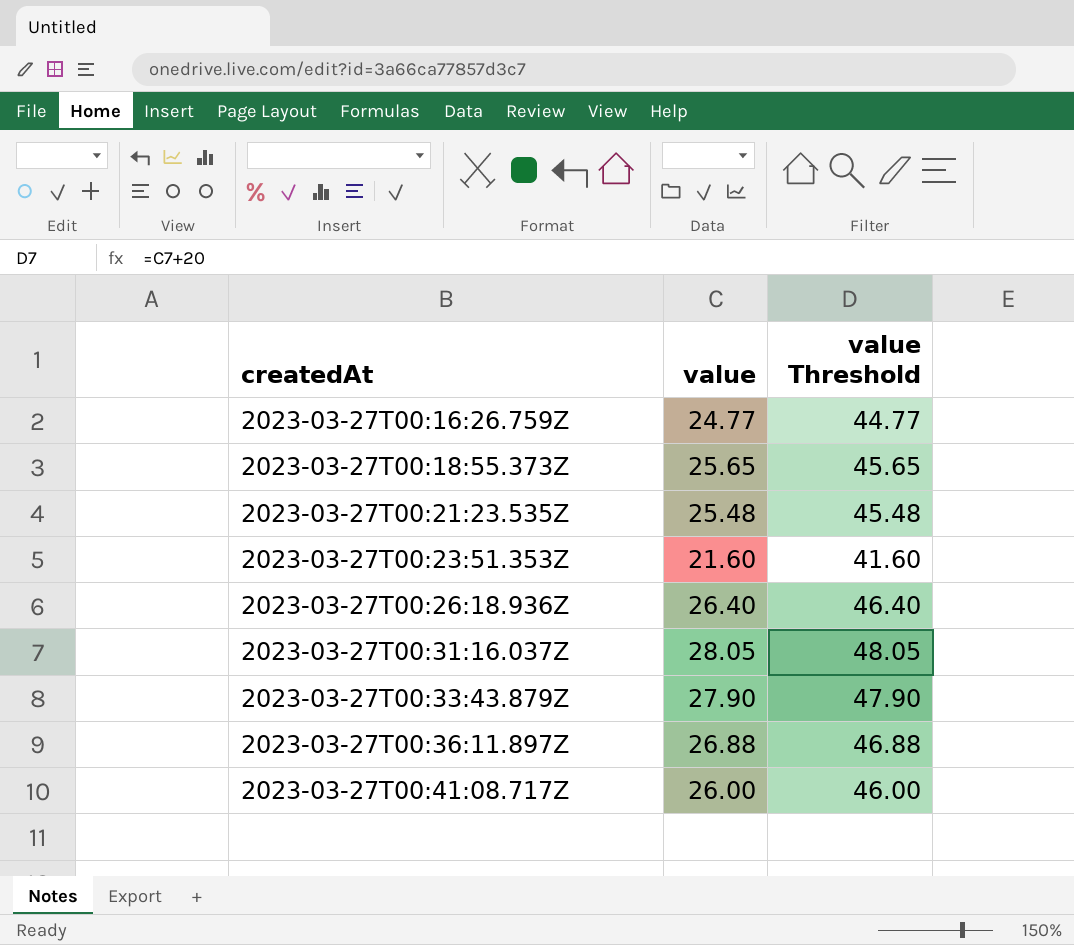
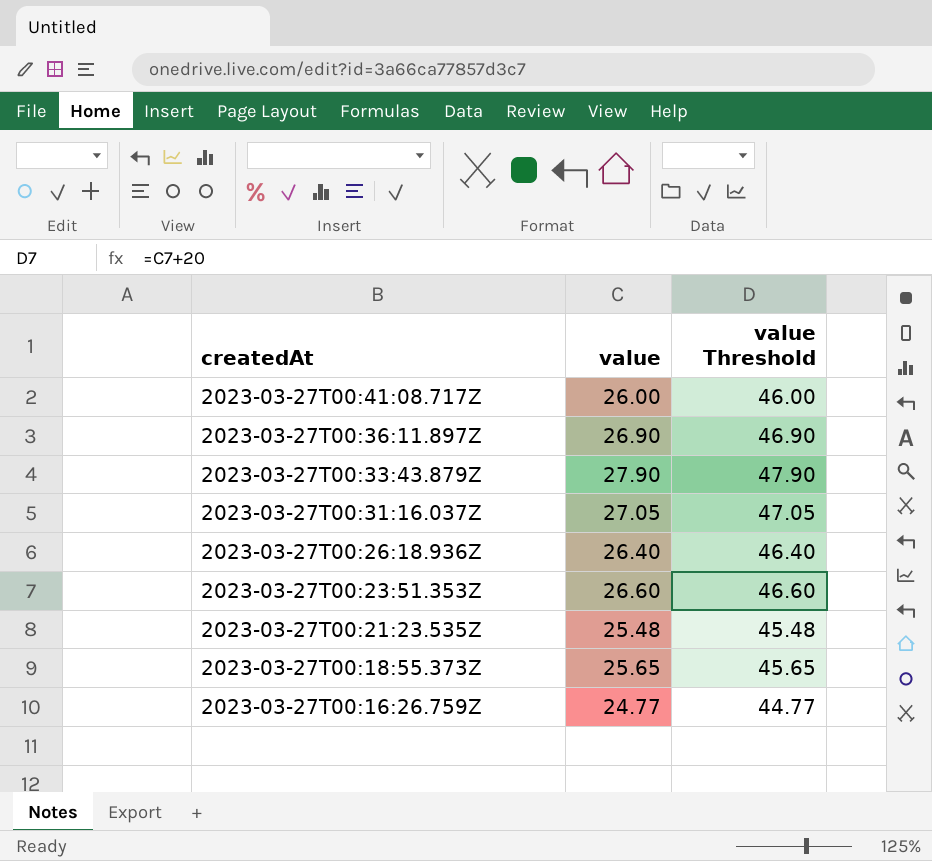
row order: createdAt ascending -> createdAt descending
2023-03-27T00:36:11.897Z | value: 26.88 -> 26.90
2023-03-27T00:36:11.897Z | value Threshold: 46.88 -> 46.90
2023-03-27T00:31:16.037Z | value: 28.05 -> 27.05
2023-03-27T00:31:16.037Z | value Threshold: 48.05 -> 47.05
2023-03-27T00:23:51.353Z | value: 21.60 -> 26.60
2023-03-27T00:23:51.353Z | value Threshold: 41.60 -> 46.60

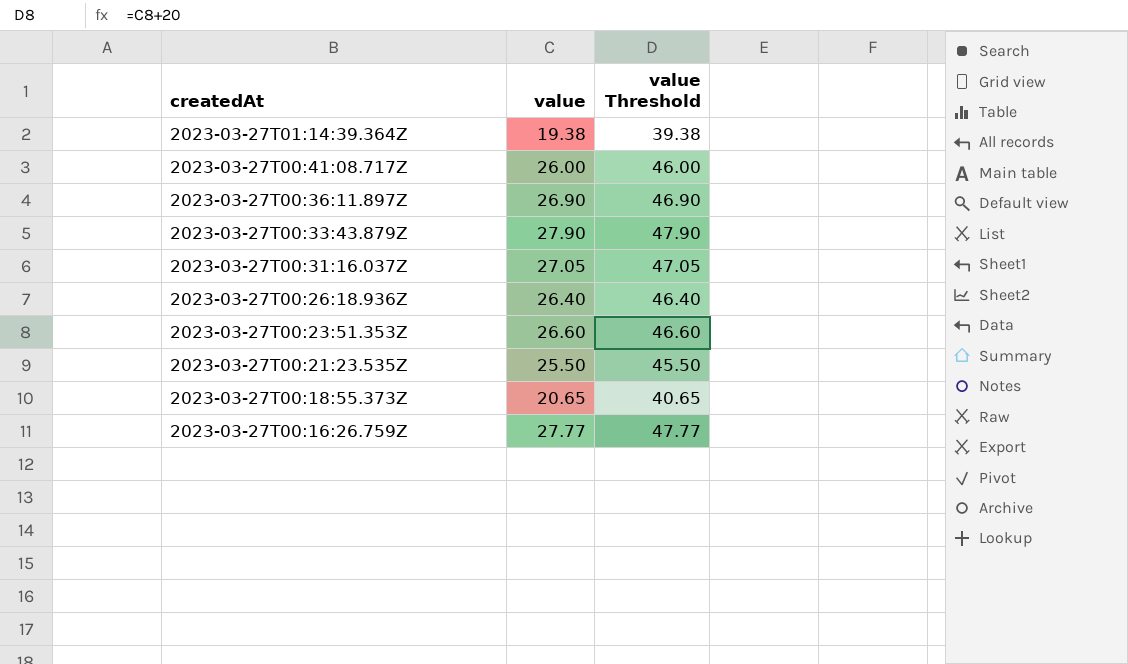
row 2023-03-27T01:14:39.364Z: none -> 19.38 | 39.38
2023-03-27T00:21:23.535Z | value: 25.48 -> 25.50
2023-03-27T00:21:23.535Z | value Threshold: 45.48 -> 45.50
2023-03-27T00:18:55.373Z | value: 25.65 -> 20.65
2023-03-27T00:18:55.373Z | value Threshold: 45.65 -> 40.65
2023-03-27T00:16:26.759Z | value: 24.77 -> 27.77
2023-03-27T00:16:26.759Z | value Threshold: 44.77 -> 47.77

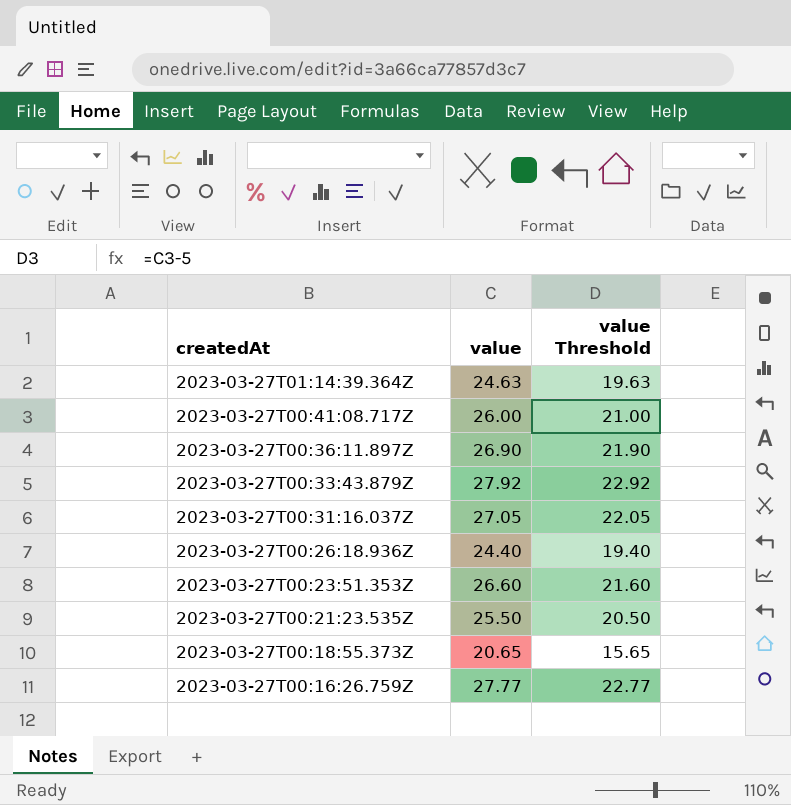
column value Threshold | formula: [value] + 20 -> [value] - 5
2023-03-27T01:14:39.364Z | value: 19.38 -> 24.63
2023-03-27T00:33:43.879Z | value: 27.90 -> 27.92
2023-03-27T00:26:18.936Z | value: 26.40 -> 24.40

